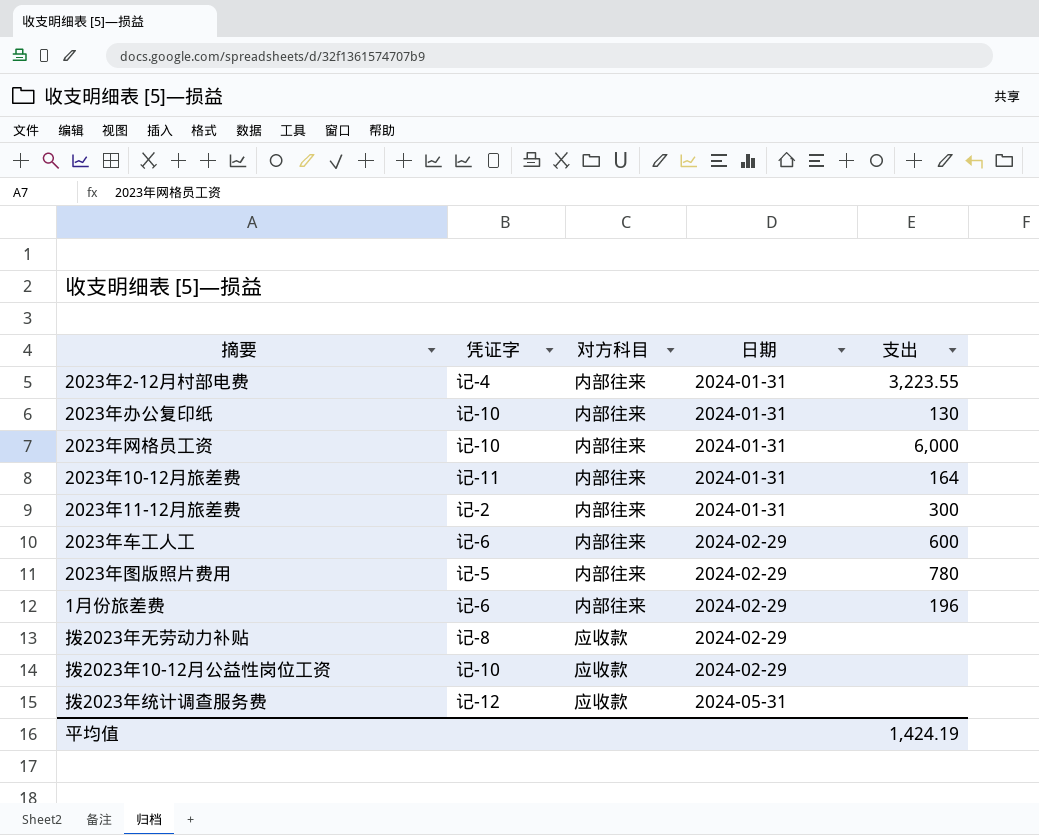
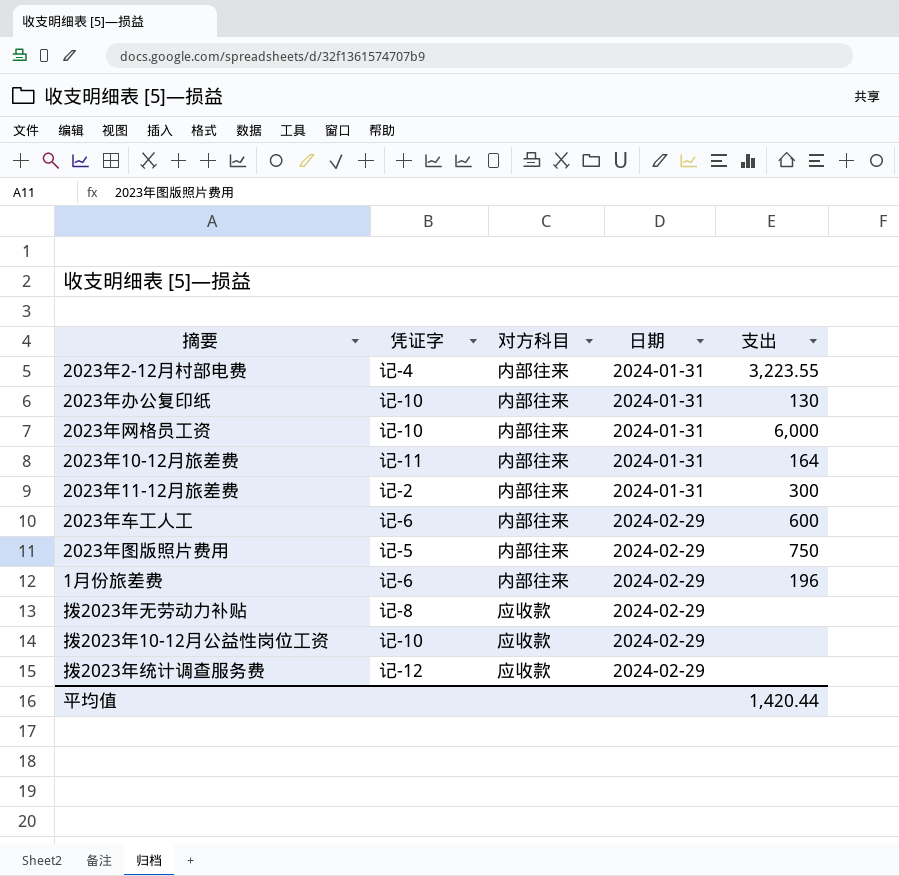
2023年图版照片费用 | 支出: 780 -> 750
拨2023年统计调查服务费 | 日期: 2024-05-31 -> 2024-02-29
平均值 | 支出: 1,424.19 -> 1,420.44

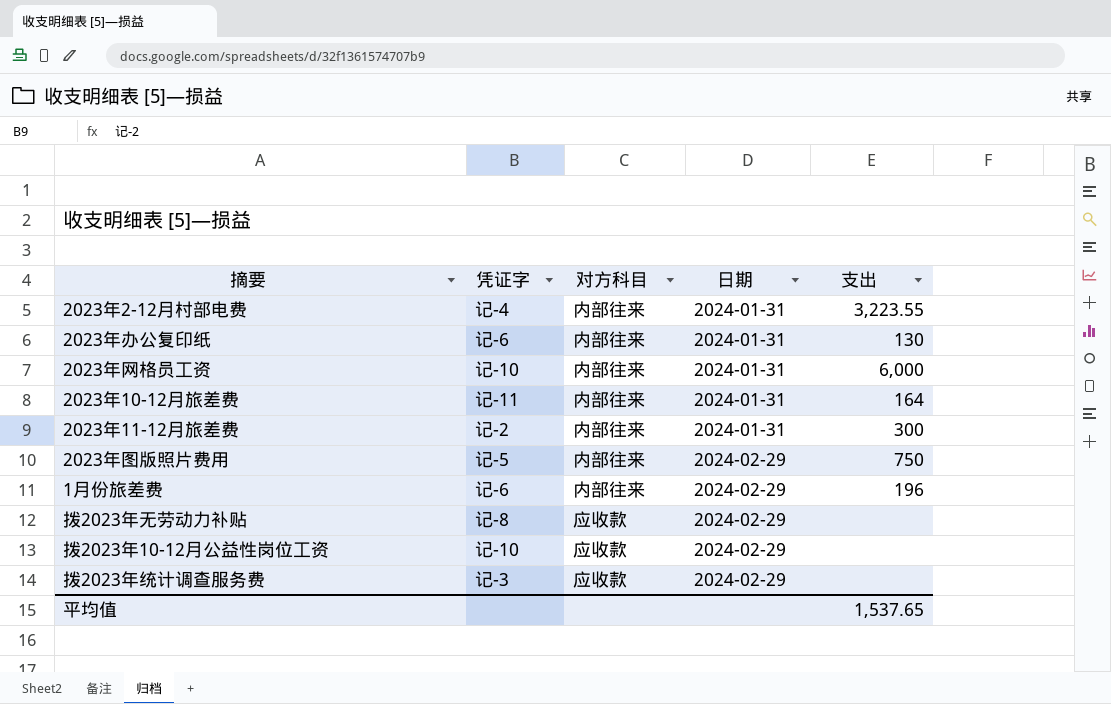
row 2023年车工人工: 记-6 | 内部往来 | 2024-02-29 | 600 -> none
2023年办公复印纸 | 凭证字: 记-10 -> 记-6
拨2023年统计调查服务费 | 凭证字: 记-12 -> 记-3
平均值 | 支出: 1,420.44 -> 1,537.65

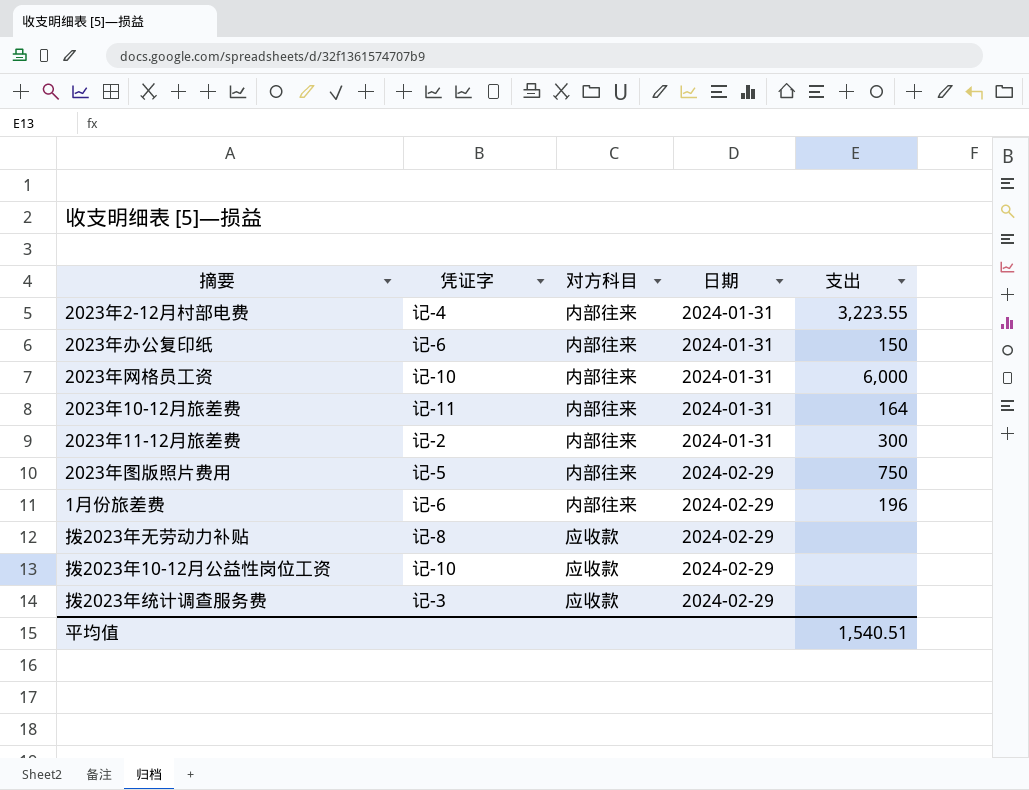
2023年办公复印纸 | 支出: 130 -> 150
平均值 | 支出: 1,537.65 -> 1,540.51

